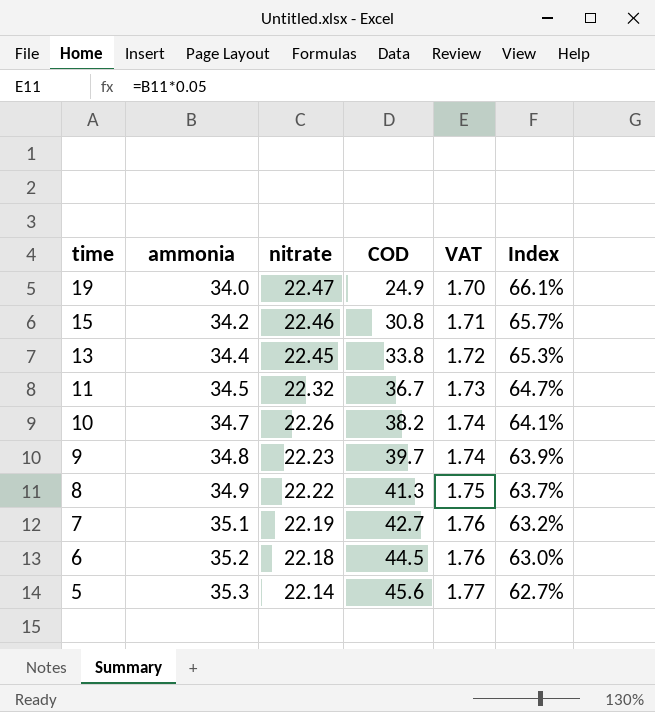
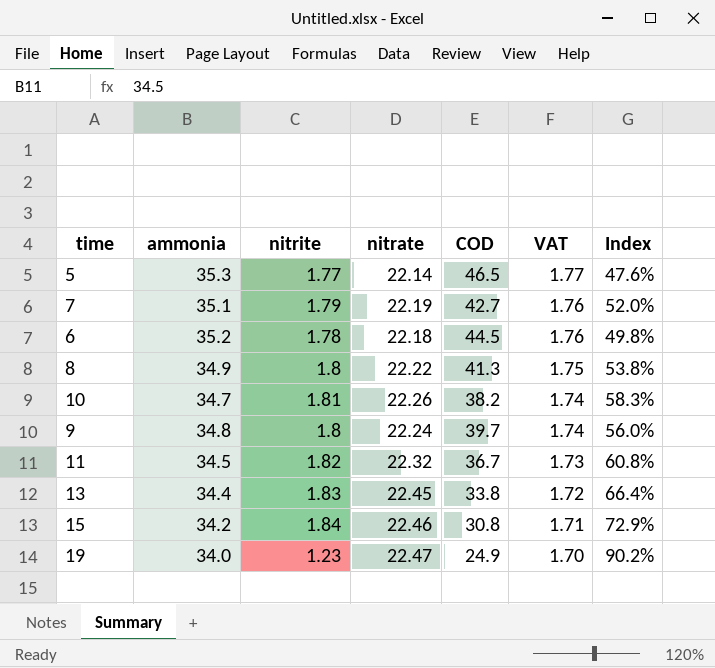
row order: time descending -> VAT descending
column nitrite | position: none -> 3
column Index | formula: [nitrate] / [ammonia] -> [nitrate] / [COD]
5 | COD: 45.6 -> 46.5
9 | nitrate: 22.23 -> 22.24

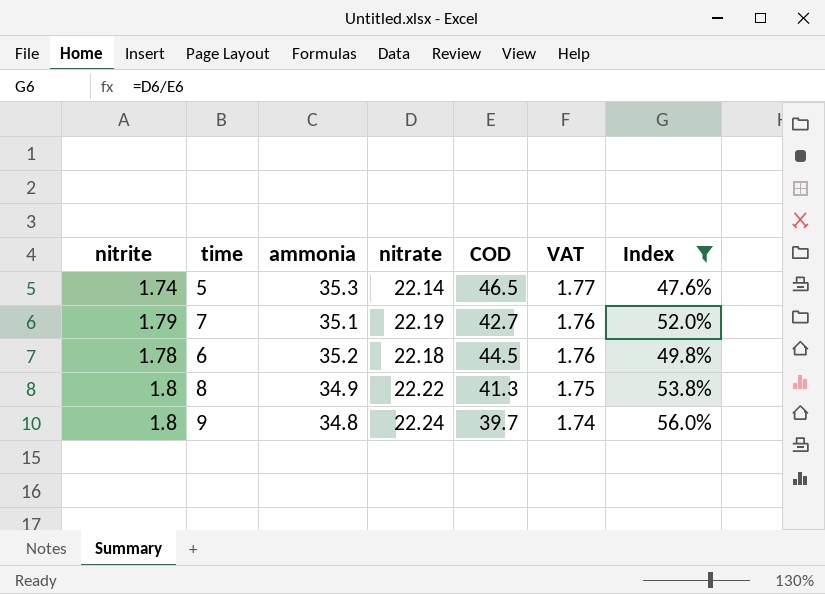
filter: none -> Index <= 56.0%
column nitrite | position: 3 -> 1
5 | nitrite: 1.77 -> 1.74

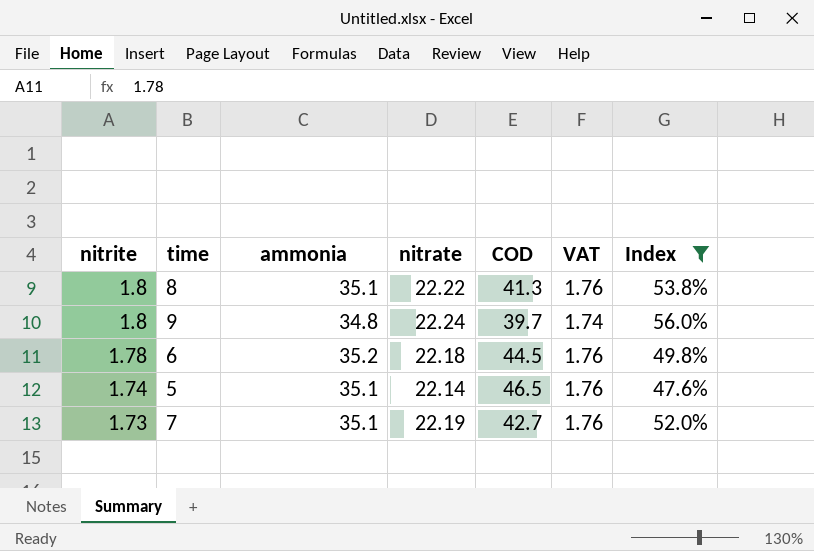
row order: VAT descending -> nitrite descending
8 | ammonia: 34.9 -> 35.1
8 | VAT: 1.75 -> 1.76
5 | ammonia: 35.3 -> 35.1
5 | VAT: 1.77 -> 1.76
7 | nitrite: 1.79 -> 1.73

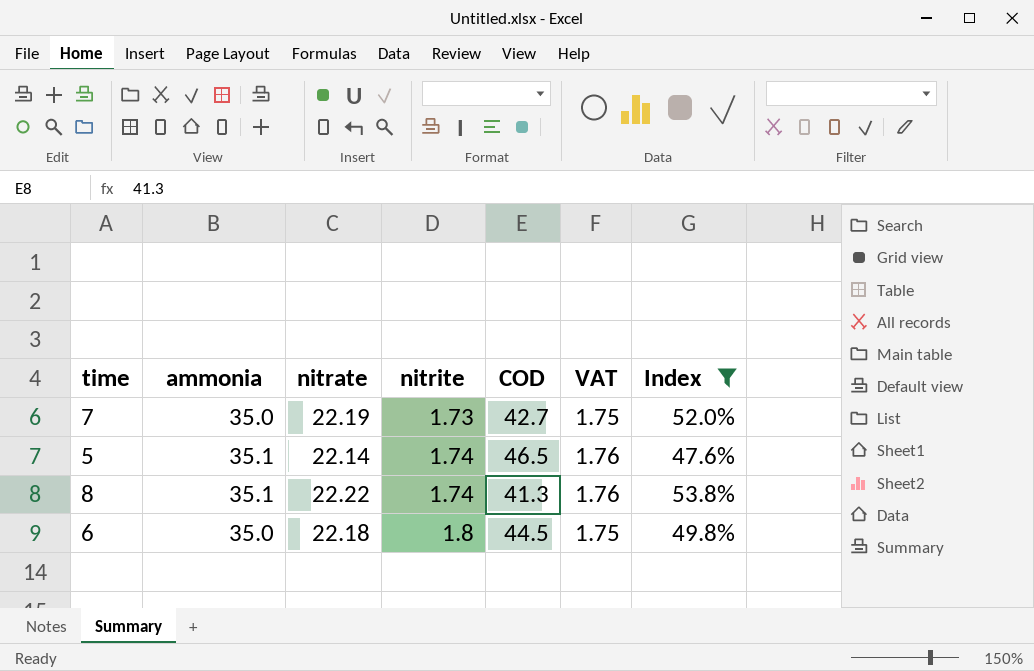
row order: nitrite descending -> nitrite ascending
column nitrite | position: 1 -> 4
row 9: 1.8 | 34.8 | 22.24 | 39.7 | 1.74 | 56.0% -> none
7 | ammonia: 35.1 -> 35.0
7 | VAT: 1.76 -> 1.75
8 | nitrite: 1.8 -> 1.74
6 | ammonia: 35.2 -> 35.0
6 | nitrite: 1.78 -> 1.8
6 | VAT: 1.76 -> 1.75

